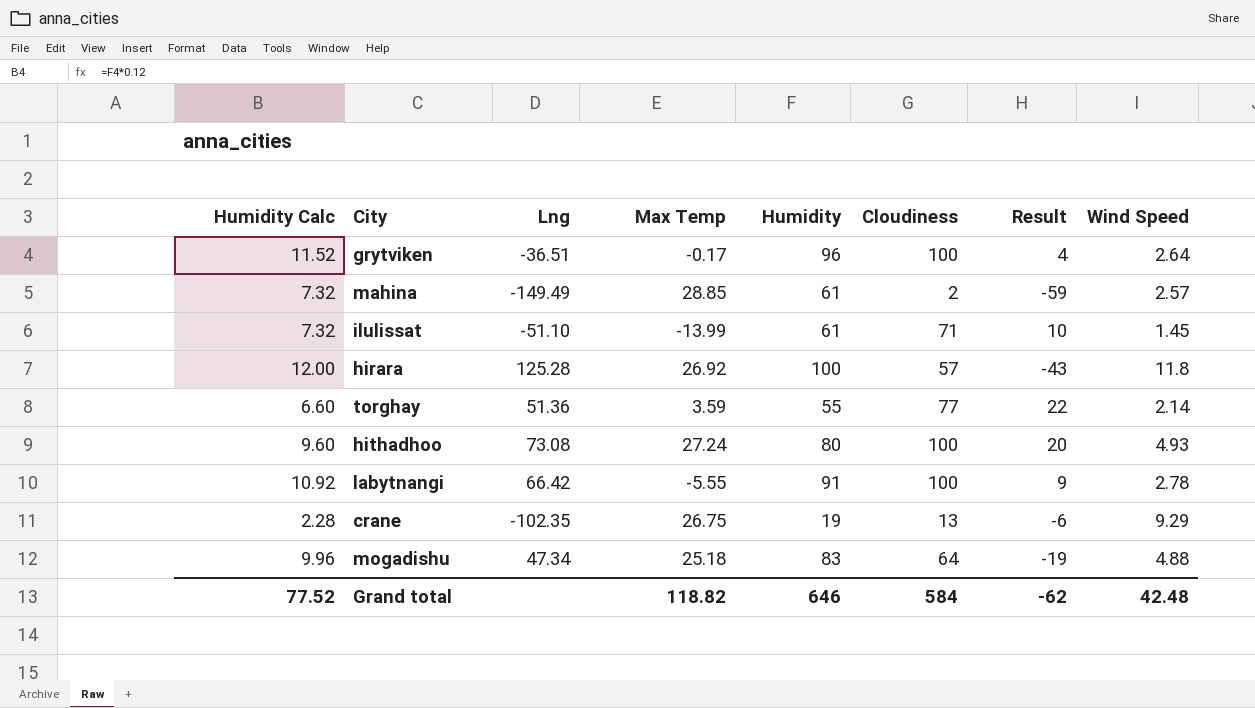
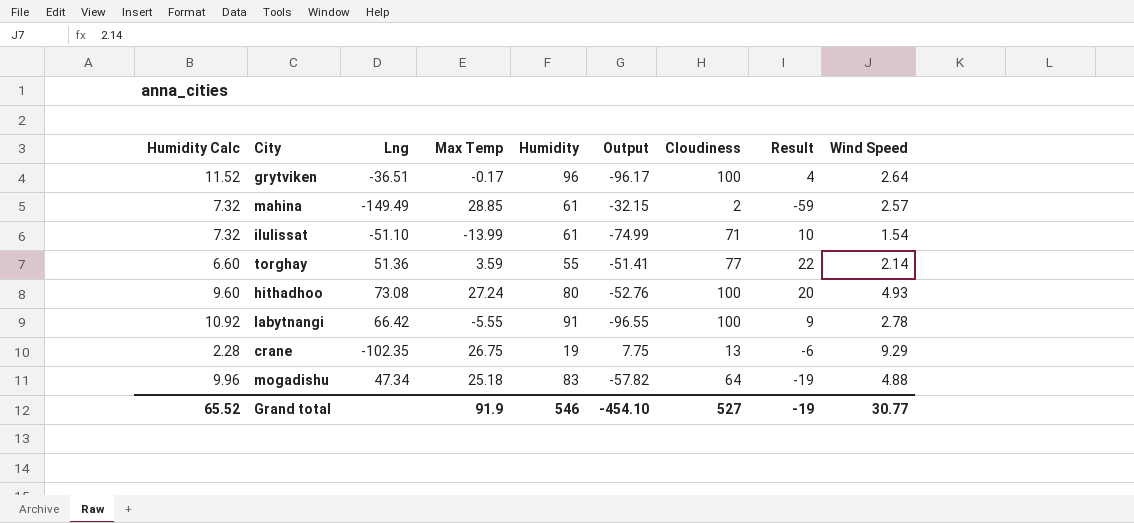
column Output | formula: none -> [Max Temp] - [Humidity]
row hirara: 12.00 | 125.28 | 26.92 | 100 | 57 | -43 | 11.8 -> none
ilulissat | Wind Speed: 1.45 -> 1.54
Grand total | Humidity Calc: 77.52 -> 65.52
Grand total | Max Temp: 118.82 -> 91.9
Grand total | Humidity: 646 -> 546
Grand total | Cloudiness: 584 -> 527
Grand total | Result: -62 -> -19
Grand total | Wind Speed: 42.48 -> 30.77

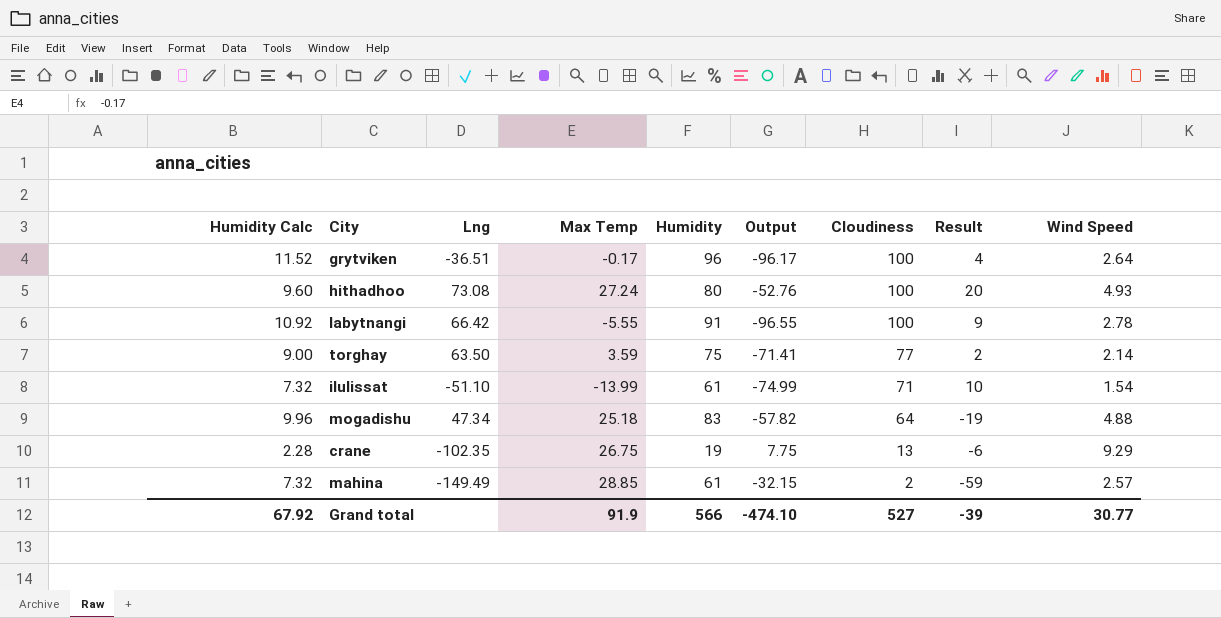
row order: none -> Cloudiness descending
torghay | Humidity Calc: 6.60 -> 9.00
torghay | Lng: 51.36 -> 63.50
torghay | Humidity: 55 -> 75
torghay | Output: -51.41 -> -71.41
torghay | Result: 22 -> 2
Grand total | Humidity Calc: 65.52 -> 67.92
Grand total | Humidity: 546 -> 566
Grand total | Output: -454.10 -> -474.10
Grand total | Result: -19 -> -39

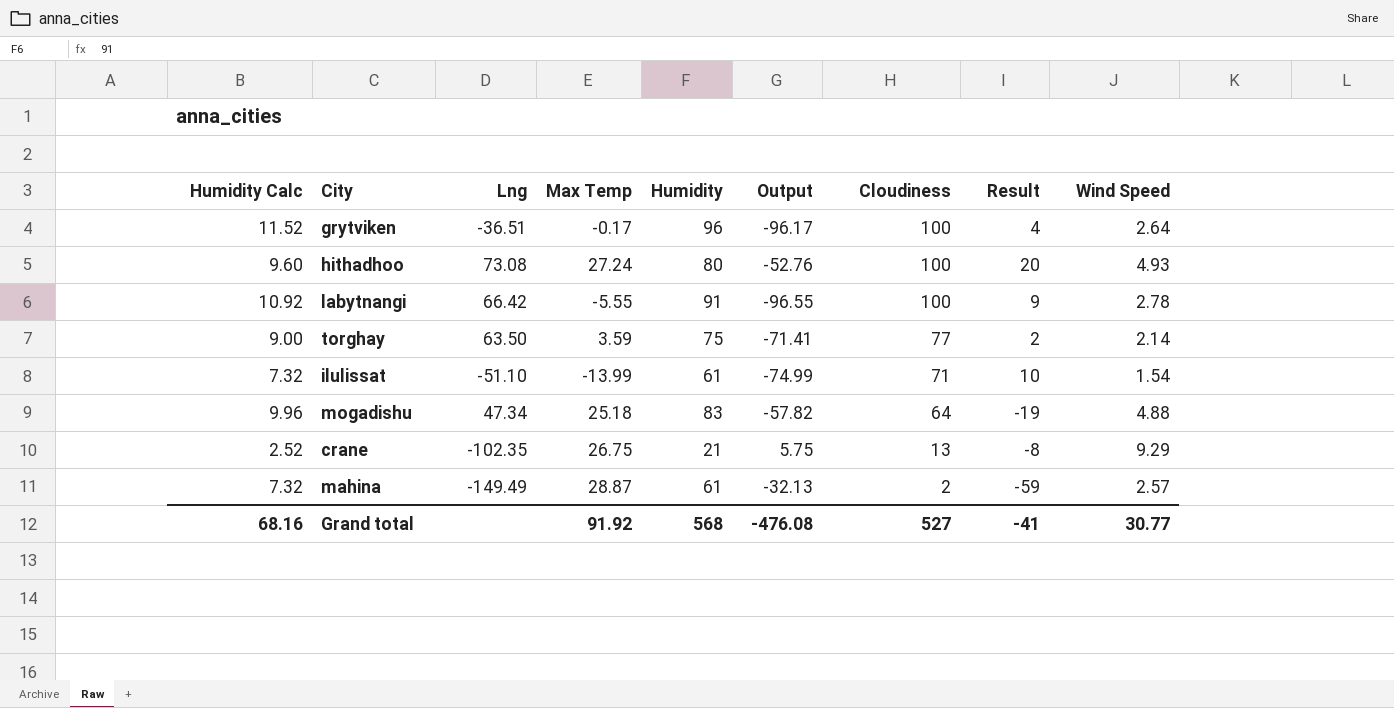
crane | Humidity Calc: 2.28 -> 2.52
crane | Humidity: 19 -> 21
crane | Output: 7.75 -> 5.75
crane | Result: -6 -> -8
mahina | Max Temp: 28.85 -> 28.87
mahina | Output: -32.15 -> -32.13
Grand total | Humidity Calc: 67.92 -> 68.16
Grand total | Max Temp: 91.9 -> 91.92
Grand total | Humidity: 566 -> 568
Grand total | Output: -474.10 -> -476.08
Grand total | Result: -39 -> -41

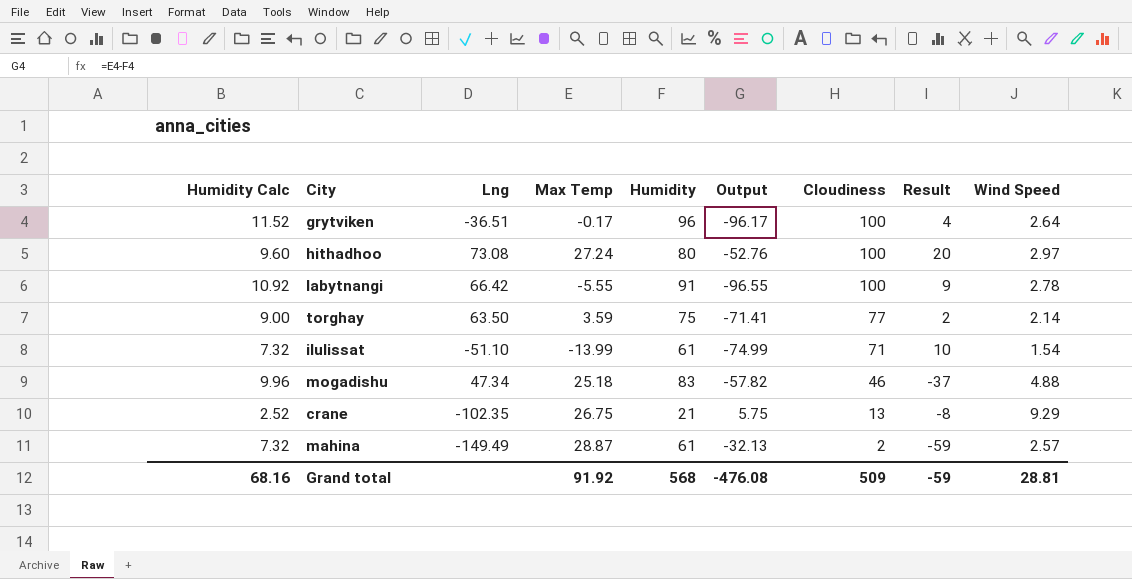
hithadhoo | Wind Speed: 4.93 -> 2.97
mogadishu | Cloudiness: 64 -> 46
mogadishu | Result: -19 -> -37
Grand total | Cloudiness: 527 -> 509
Grand total | Result: -41 -> -59
Grand total | Wind Speed: 30.77 -> 28.81

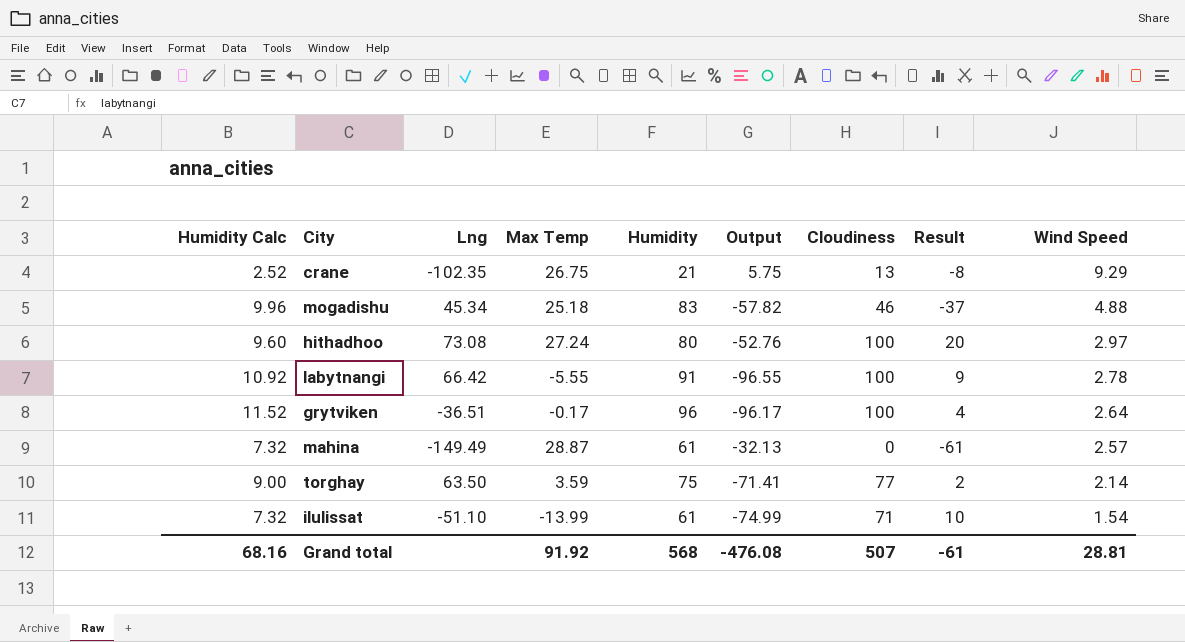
row order: Cloudiness descending -> Wind Speed descending
mogadishu | Lng: 47.34 -> 45.34
mahina | Cloudiness: 2 -> 0
mahina | Result: -59 -> -61
Grand total | Cloudiness: 509 -> 507
Grand total | Result: -59 -> -61

